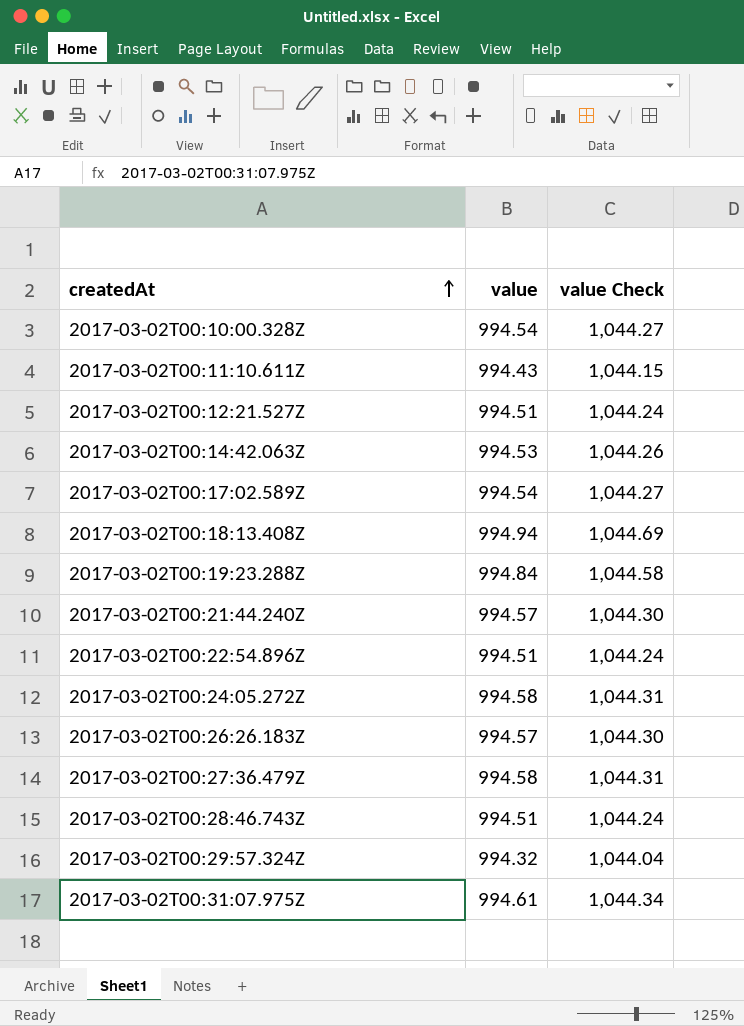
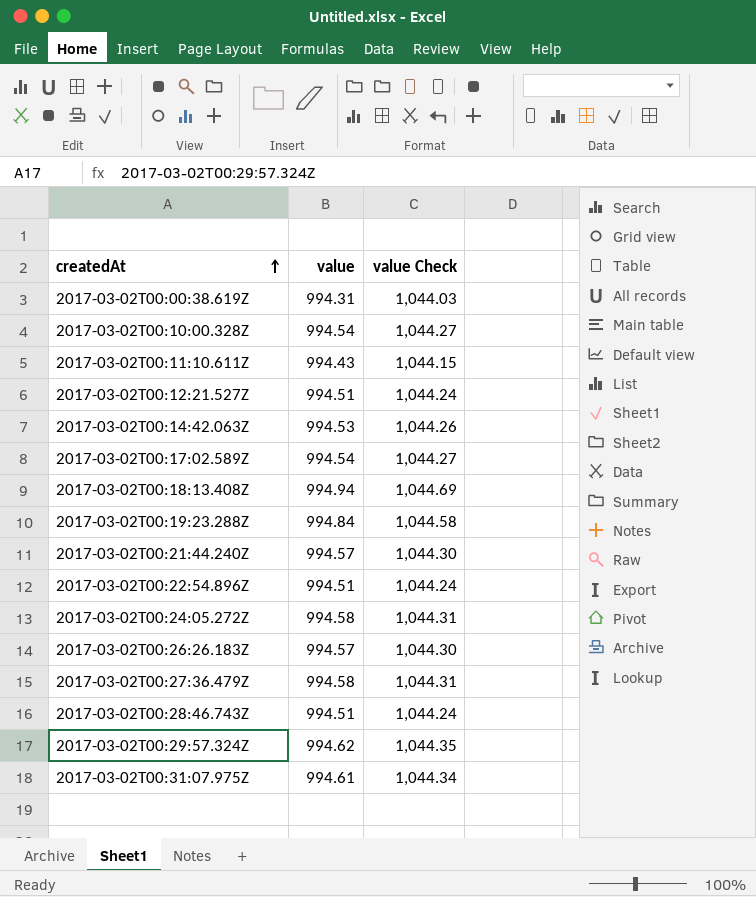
row 2017-03-02T00:00:38.619Z: none -> 994.31 | 1,044.03
2017-03-02T00:29:57.324Z | value: 994.32 -> 994.62
2017-03-02T00:29:57.324Z | value Check: 1,044.04 -> 1,044.35

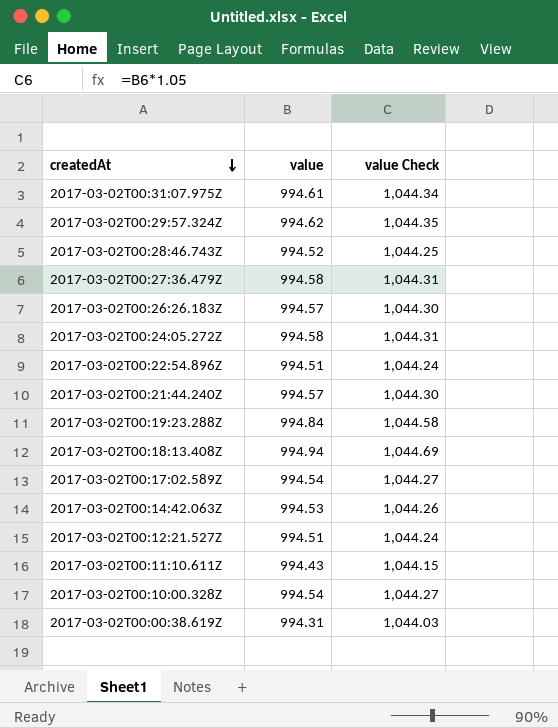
row order: createdAt ascending -> createdAt descending
2017-03-02T00:28:46.743Z | value: 994.51 -> 994.52
2017-03-02T00:28:46.743Z | value Check: 1,044.24 -> 1,044.25

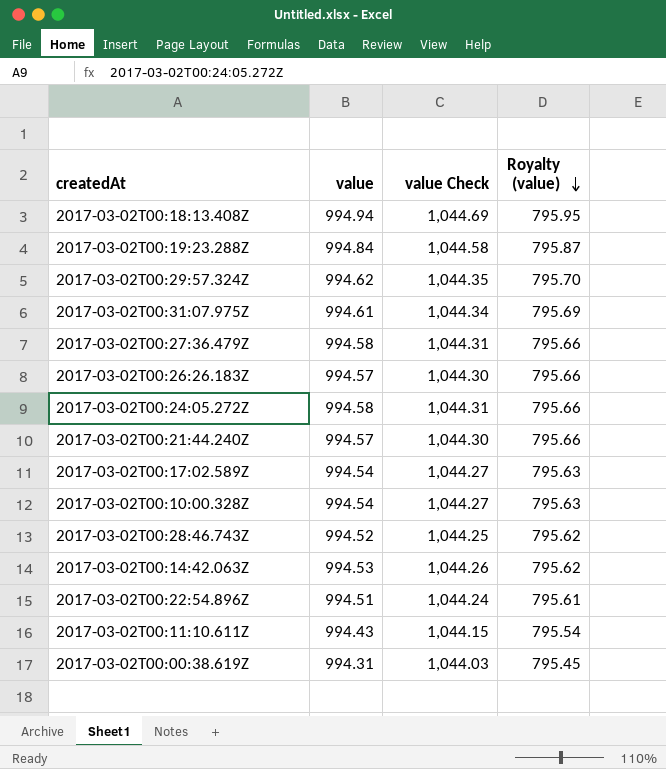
row order: createdAt descending -> Royalty (value) descending
column Royalty (value) | formula: none -> [value] * 0.8
row 2017-03-02T00:12:21.527Z: 994.51 | 1,044.24 -> none

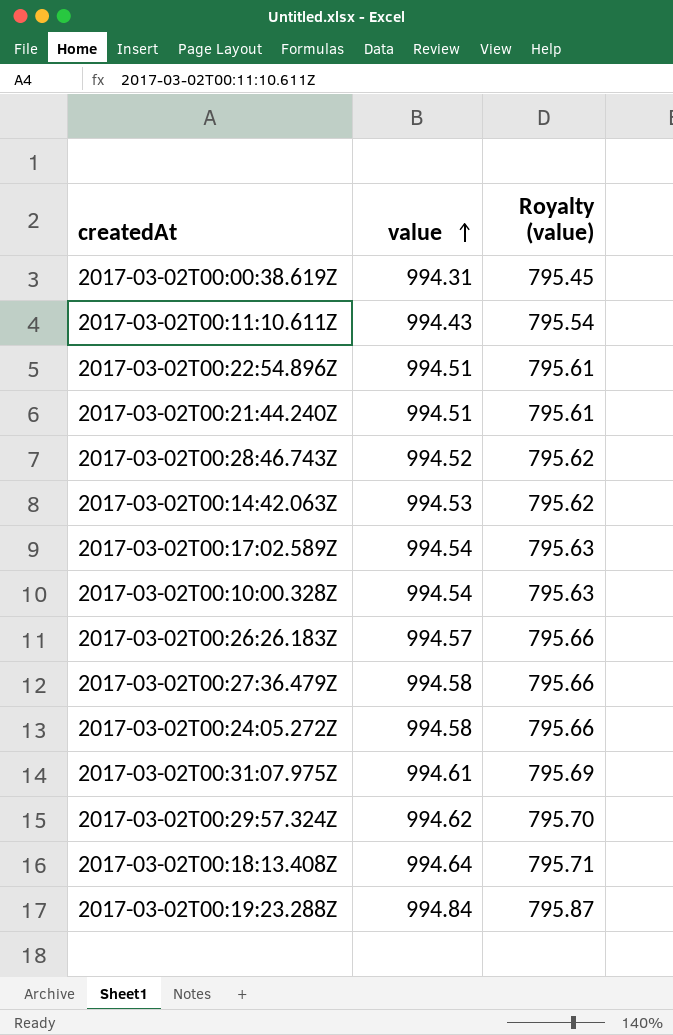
row order: Royalty (value) descending -> value ascending
column value Check | formula: [value] * 1.05 -> none
2017-03-02T00:21:44.240Z | value: 994.57 -> 994.51
2017-03-02T00:21:44.240Z | Royalty (value): 795.66 -> 795.61
2017-03-02T00:18:13.408Z | value: 994.94 -> 994.64
2017-03-02T00:18:13.408Z | Royalty (value): 795.95 -> 795.71

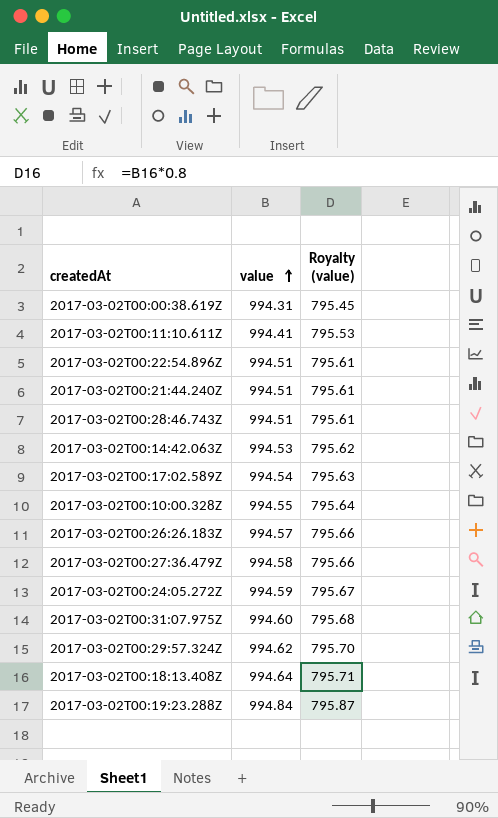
2017-03-02T00:11:10.611Z | value: 994.43 -> 994.41
2017-03-02T00:11:10.611Z | Royalty (value): 795.54 -> 795.53
2017-03-02T00:28:46.743Z | value: 994.52 -> 994.51
2017-03-02T00:28:46.743Z | Royalty (value): 795.62 -> 795.61
2017-03-02T00:10:00.328Z | value: 994.54 -> 994.55
2017-03-02T00:10:00.328Z | Royalty (value): 795.63 -> 795.64
2017-03-02T00:24:05.272Z | value: 994.58 -> 994.59
2017-03-02T00:24:05.272Z | Royalty (value): 795.66 -> 795.67
2017-03-02T00:31:07.975Z | value: 994.61 -> 994.60
2017-03-02T00:31:07.975Z | Royalty (value): 795.69 -> 795.68

